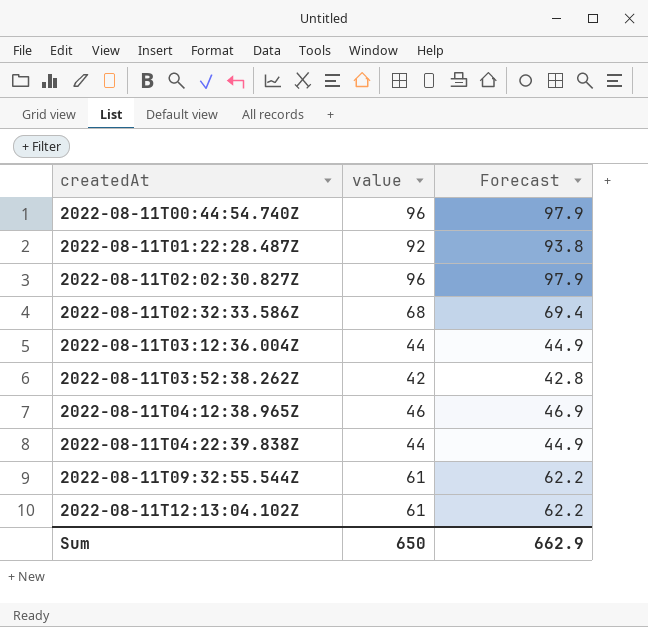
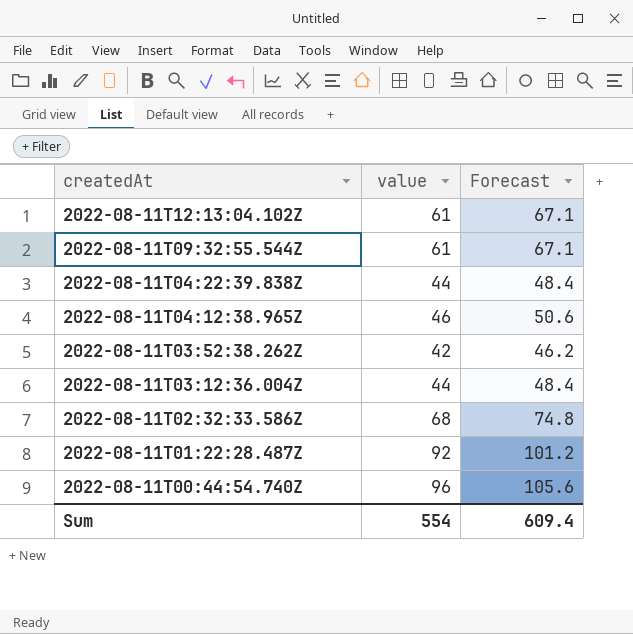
row order: createdAt ascending -> createdAt descending
column Forecast | formula: [value] * 1.02 -> [value] * 1.1
row 2022-08-11T02:02:30.827Z: 96 | 97.9 -> none
Sum | value: 650 -> 554
Sum | Forecast: 662.9 -> 609.4

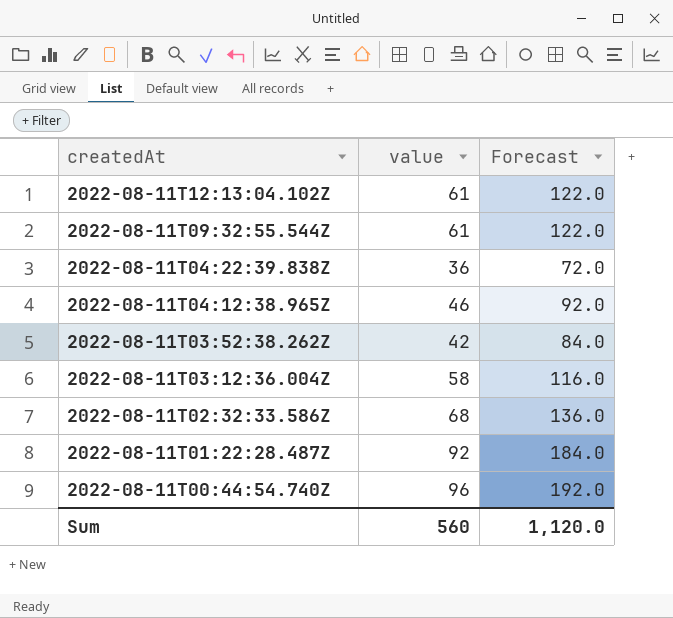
column Forecast | formula: [value] * 1.1 -> [value] * 2
2022-08-11T04:22:39.838Z | value: 44 -> 36
2022-08-11T03:12:36.004Z | value: 44 -> 58
Sum | value: 554 -> 560
Sum | Forecast: 609.4 -> 1,120.0

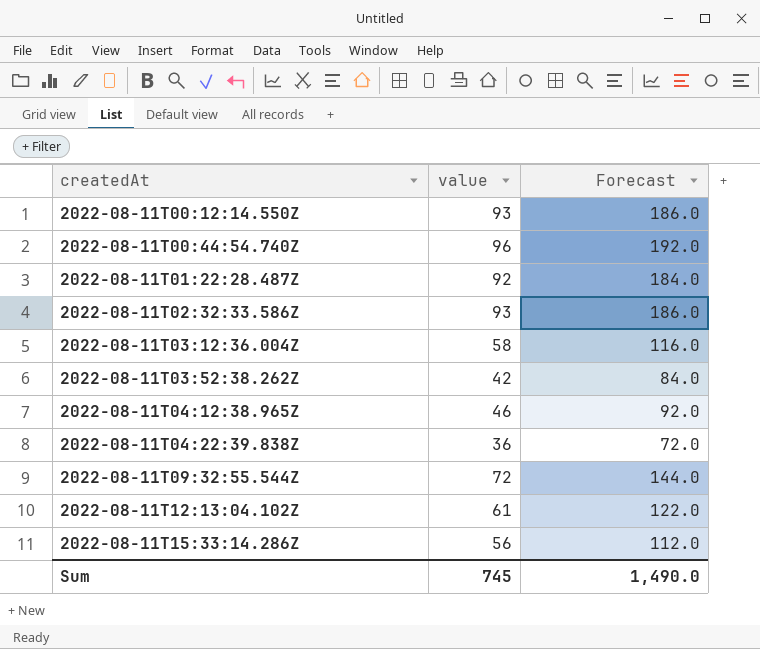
row order: createdAt descending -> createdAt ascending
row 2022-08-11T00:12:14.550Z: none -> 93 | 186.0
2022-08-11T02:32:33.586Z | value: 68 -> 93
2022-08-11T02:32:33.586Z | Forecast: 136.0 -> 186.0
2022-08-11T09:32:55.544Z | value: 61 -> 72
2022-08-11T09:32:55.544Z | Forecast: 122.0 -> 144.0
row 2022-08-11T15:33:14.286Z: none -> 56 | 112.0
Sum | value: 560 -> 745
Sum | Forecast: 1,120.0 -> 1,490.0

